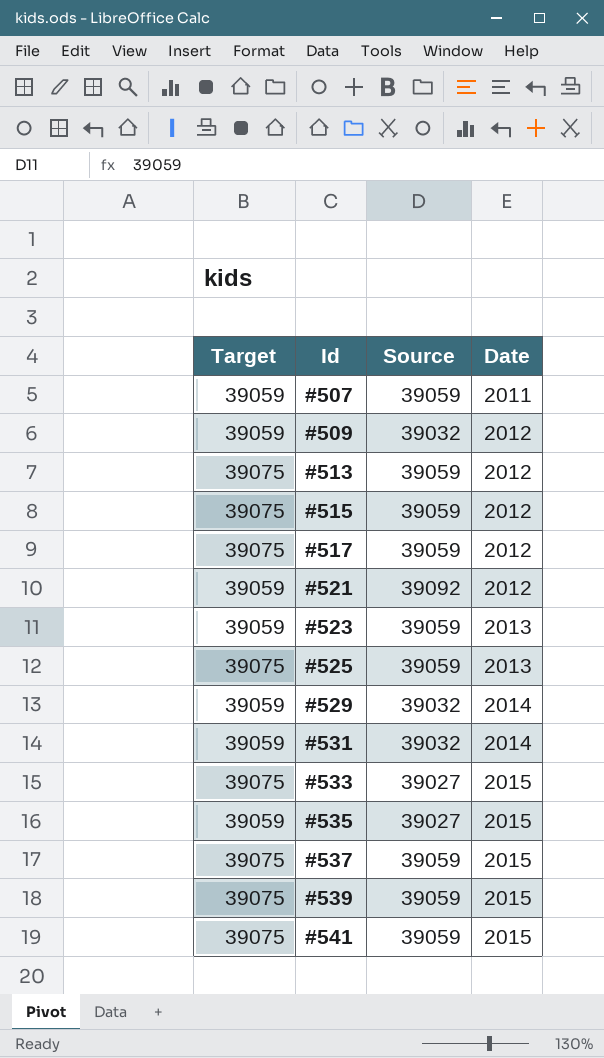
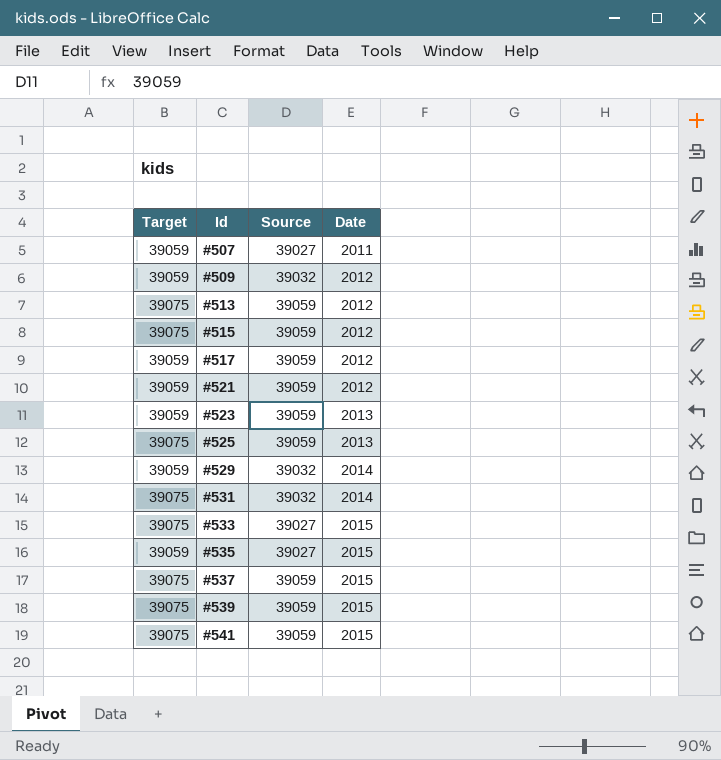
#507 | Source: 39059 -> 39027
#517 | Target: 39075 -> 39059
#521 | Source: 39092 -> 39059
#531 | Target: 39059 -> 39075

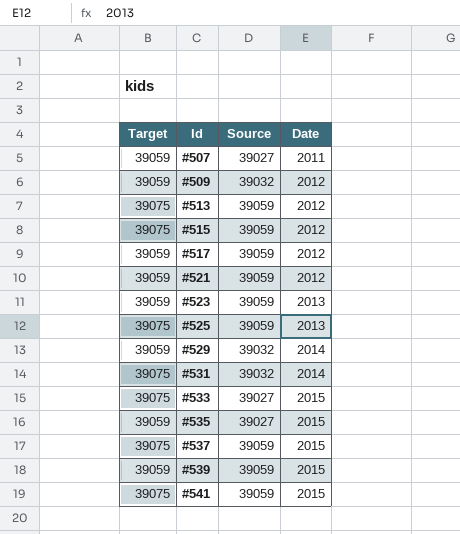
#539 | Target: 39075 -> 39059

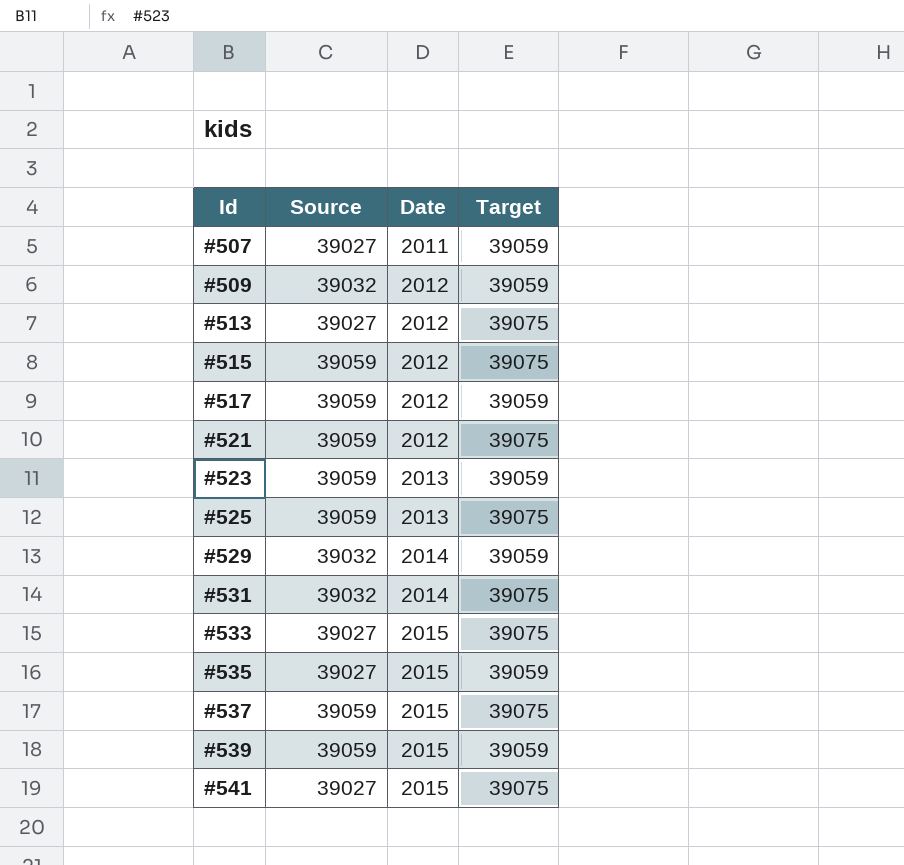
column Target | position: 1 -> 4
#513 | Source: 39059 -> 39027
#521 | Target: 39059 -> 39075
#541 | Source: 39059 -> 39027

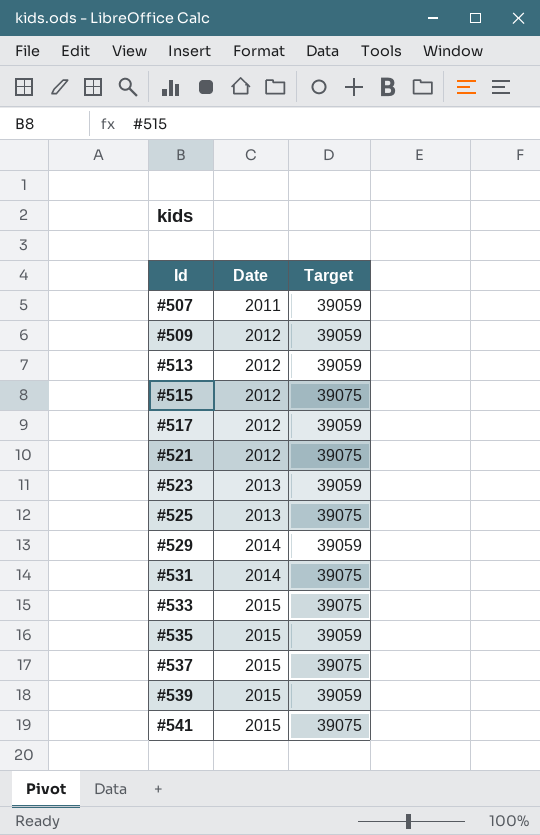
column Source | position: 2 -> none
#513 | Target: 39075 -> 39059

